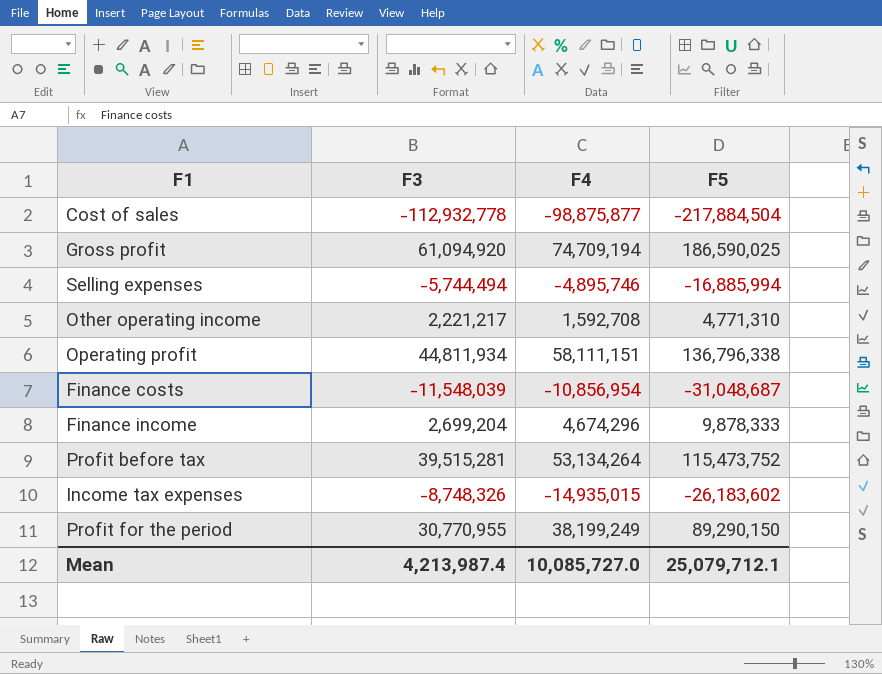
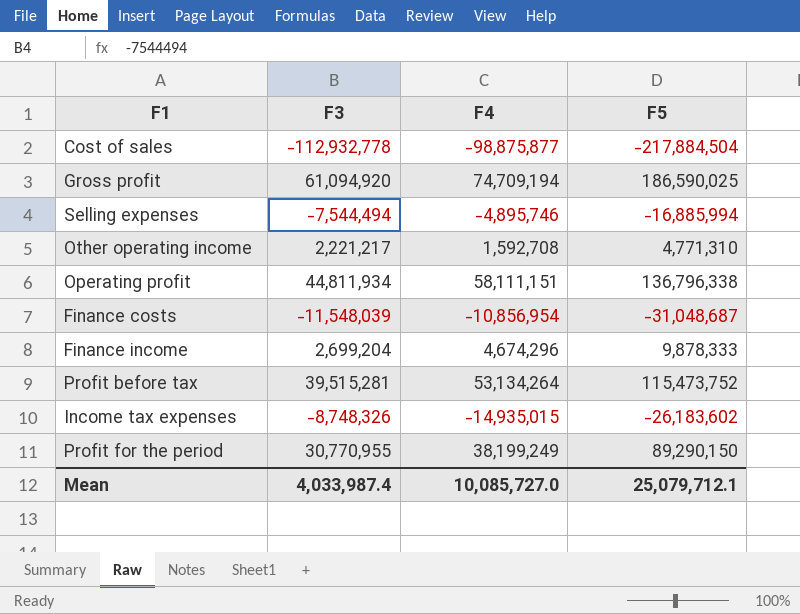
Selling expenses | F3: -5,744,494 -> -7,544,494
Mean | F3: 4,213,987.4 -> 4,033,987.4

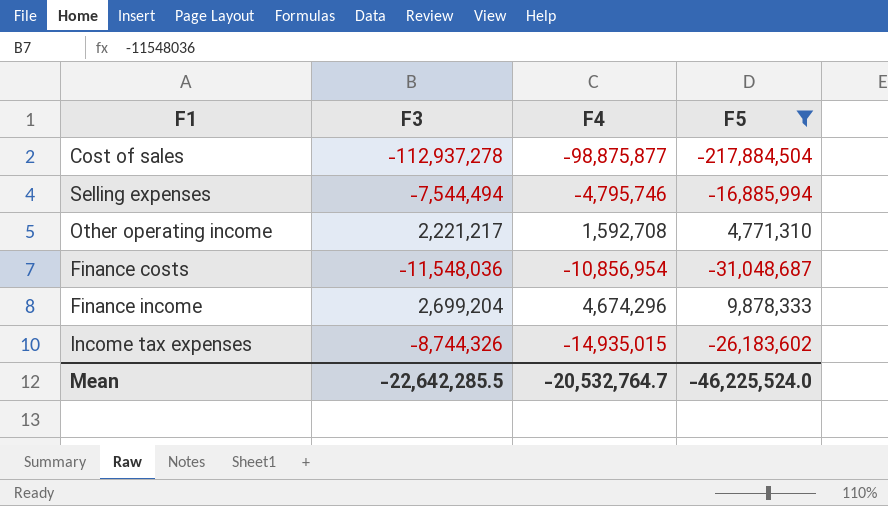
filter: none -> F5 <= 9,878,333
Cost of sales | F3: -112,932,778 -> -112,937,278
Selling expenses | F4: -4,895,746 -> -4,795,746
Finance costs | F3: -11,548,039 -> -11,548,036
Income tax expenses | F3: -8,748,326 -> -8,744,326
Mean | F3: 4,033,987.4 -> -22,642,285.5
Mean | F4: 10,085,727.0 -> -20,532,764.7
Mean | F5: 25,079,712.1 -> -46,225,524.0

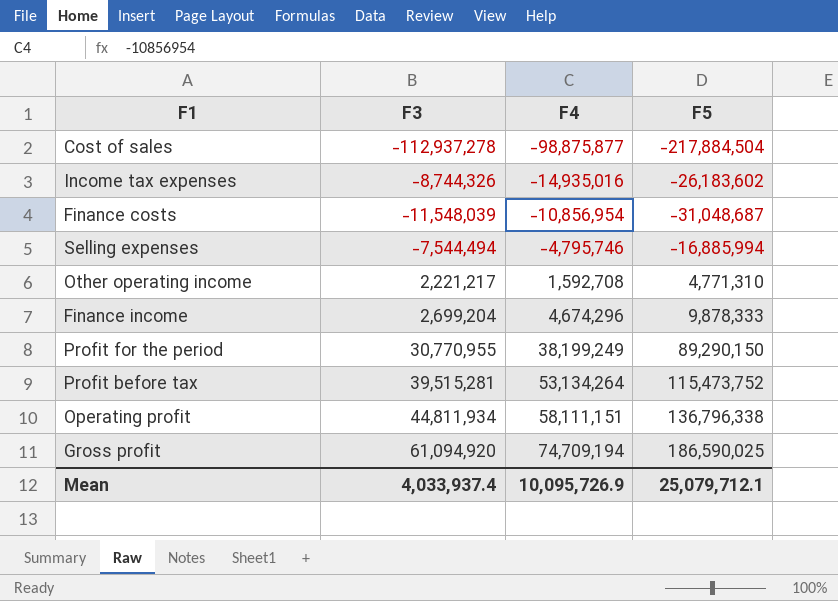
filter: F5 <= 9,878,333 -> none
row order: none -> F4 ascending
Income tax expenses | F4: -14,935,015 -> -14,935,016
Finance costs | F3: -11,548,036 -> -11,548,039
Mean | F3: -22,642,285.5 -> 4,033,937.4
Mean | F4: -20,532,764.7 -> 10,095,726.9
Mean | F5: -46,225,524.0 -> 25,079,712.1

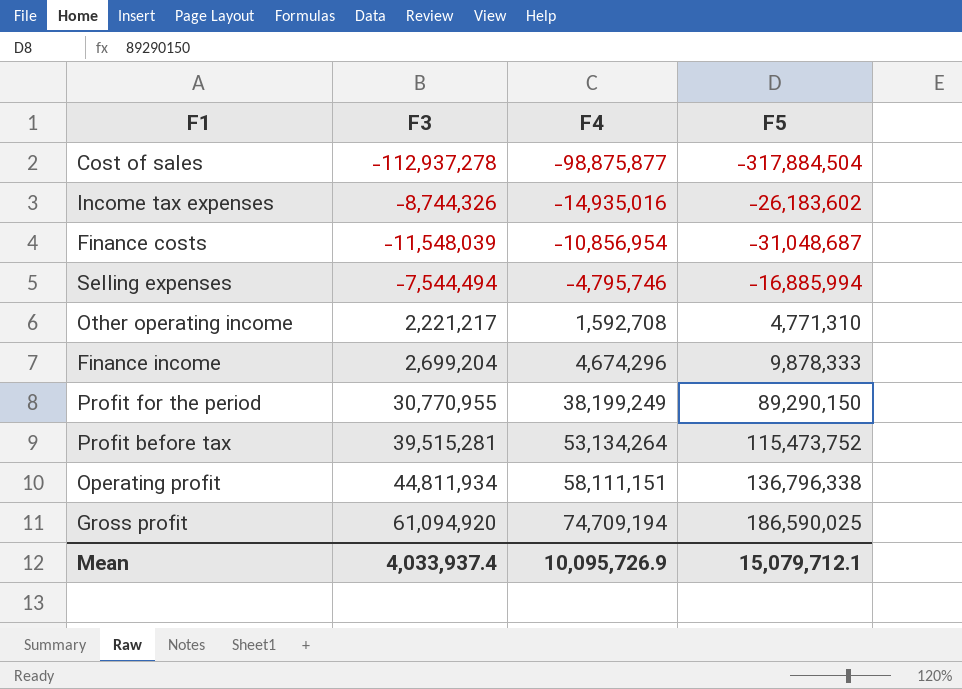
Cost of sales | F5: -217,884,504 -> -317,884,504
Mean | F5: 25,079,712.1 -> 15,079,712.1

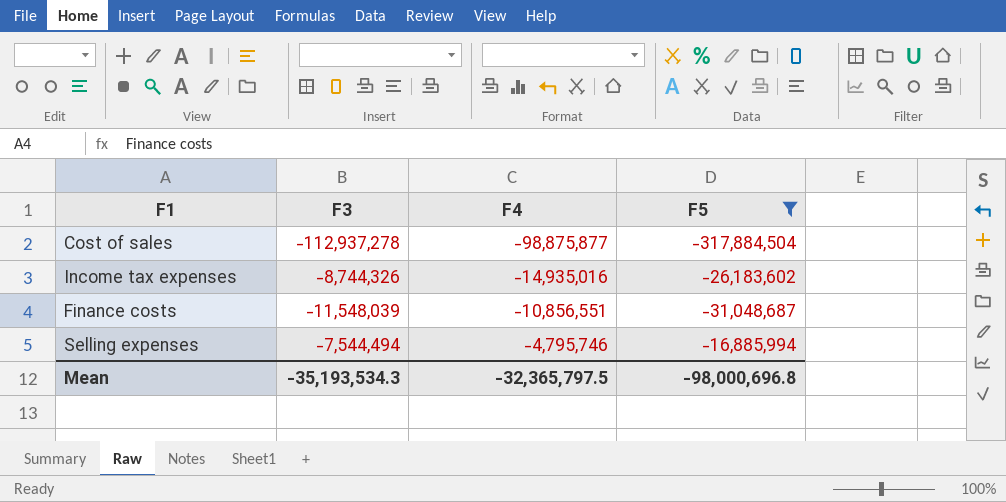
filter: none -> F5 <= -16,885,994
Finance costs | F4: -10,856,954 -> -10,856,551
Mean | F3: 4,033,937.4 -> -35,193,534.3
Mean | F4: 10,095,726.9 -> -32,365,797.5
Mean | F5: 15,079,712.1 -> -98,000,696.8

